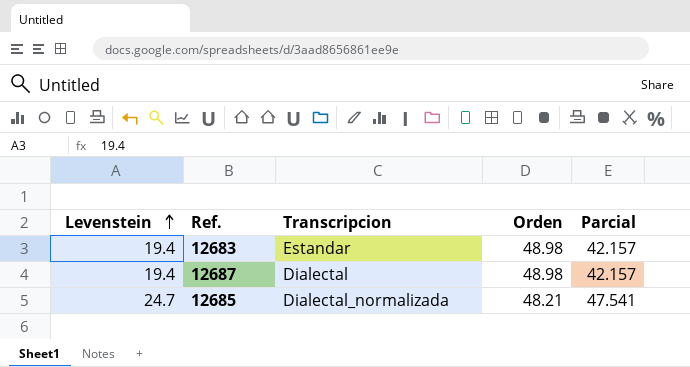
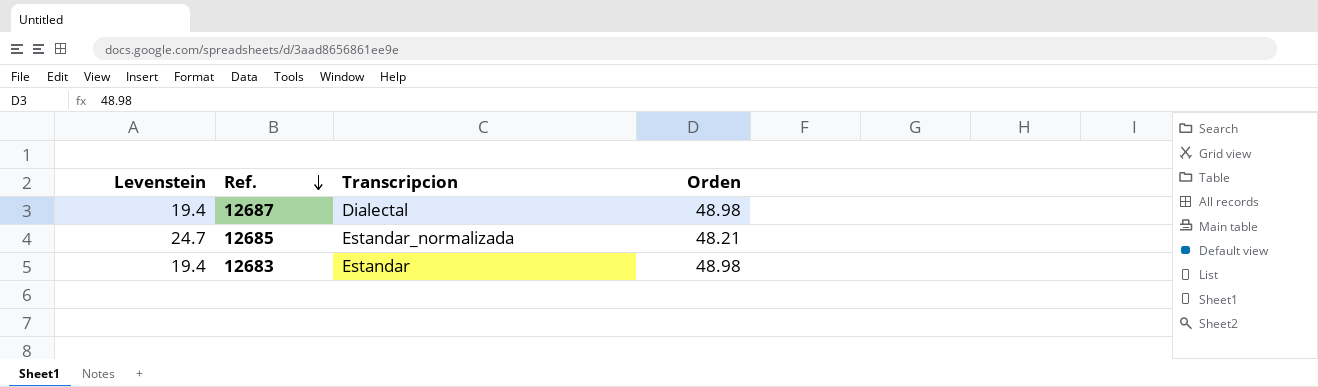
row order: Levenstein ascending -> Ref. descending
column Parcial | position: 5 -> none
12685 | Transcripcion: Dialectal_normalizada -> Estandar_normalizada

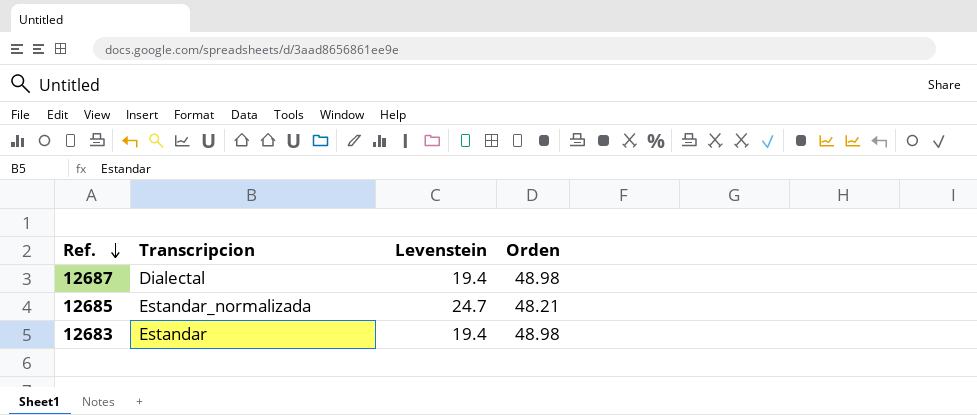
column Levenstein | position: 1 -> 3

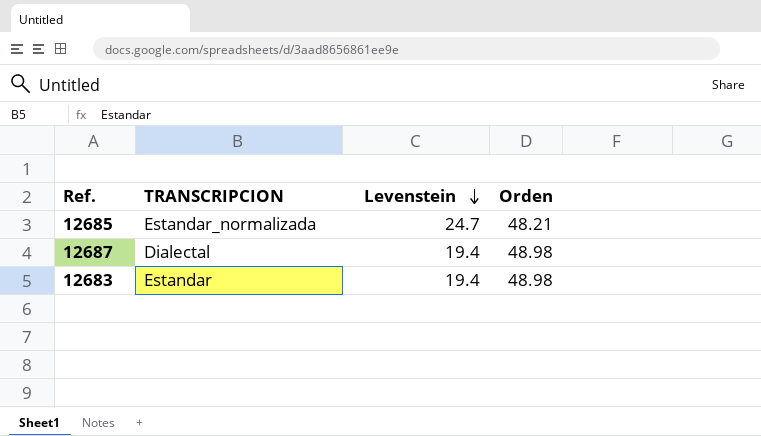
row order: Ref. descending -> Levenstein descending
column name: Transcripcion -> TRANSCRIPCION

